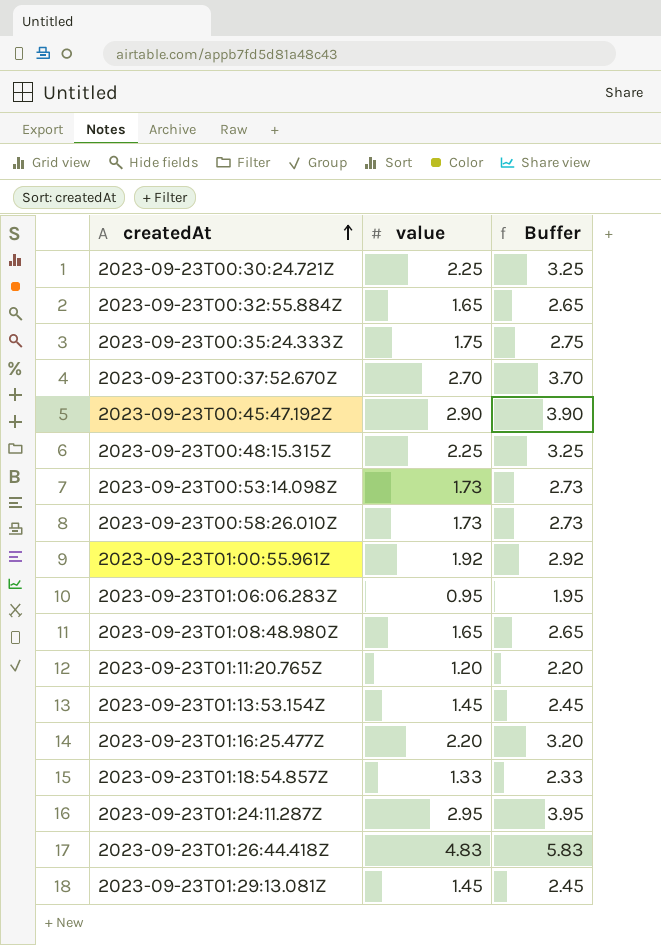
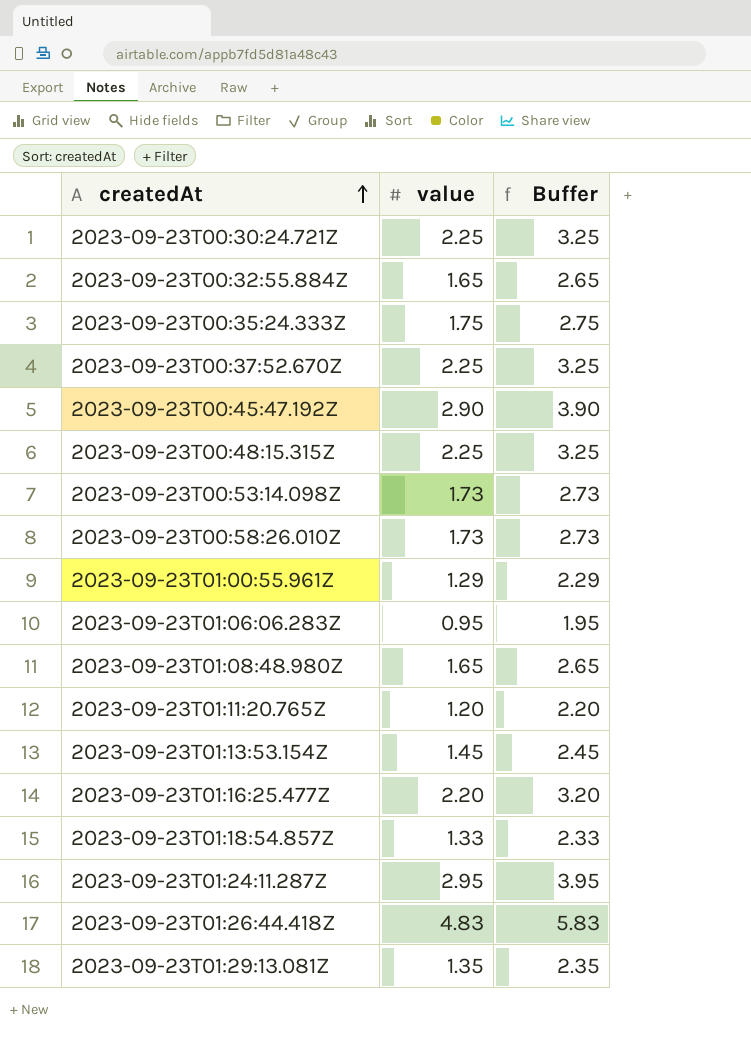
2023-09-23T00:37:52.670Z | value: 2.70 -> 2.25
2023-09-23T00:37:52.670Z | Buffer: 3.70 -> 3.25
2023-09-23T01:00:55.961Z | value: 1.92 -> 1.29
2023-09-23T01:00:55.961Z | Buffer: 2.92 -> 2.29
2023-09-23T01:29:13.081Z | value: 1.45 -> 1.35
2023-09-23T01:29:13.081Z | Buffer: 2.45 -> 2.35

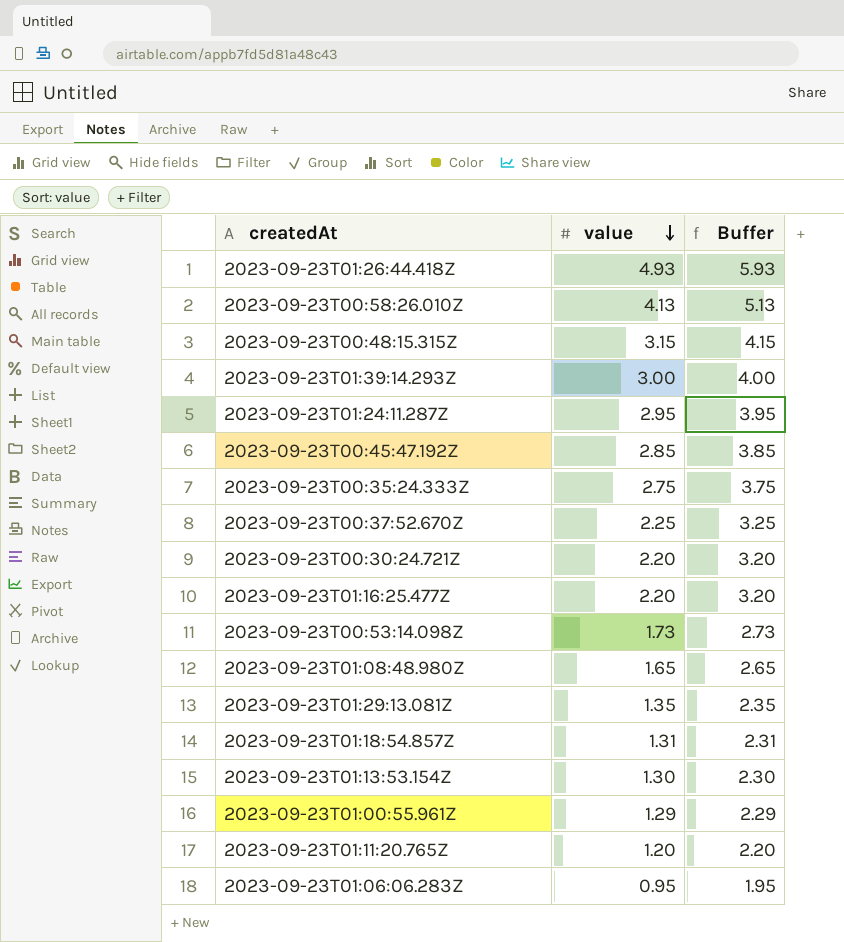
row order: createdAt ascending -> value descending
row 2023-09-23T00:32:55.884Z: 1.65 | 2.65 -> none
2023-09-23T01:26:44.418Z | value: 4.83 -> 4.93
2023-09-23T01:26:44.418Z | Buffer: 5.83 -> 5.93
2023-09-23T00:58:26.010Z | value: 1.73 -> 4.13
2023-09-23T00:58:26.010Z | Buffer: 2.73 -> 5.13
2023-09-23T00:48:15.315Z | value: 2.25 -> 3.15
2023-09-23T00:48:15.315Z | Buffer: 3.25 -> 4.15
row 2023-09-23T01:39:14.293Z: none -> 3.00 | 4.00
2023-09-23T00:45:47.192Z | value: 2.90 -> 2.85
2023-09-23T00:45:47.192Z | Buffer: 3.90 -> 3.85
2023-09-23T00:35:24.333Z | value: 1.75 -> 2.75
2023-09-23T00:35:24.333Z | Buffer: 2.75 -> 3.75
2023-09-23T00:30:24.721Z | value: 2.25 -> 2.20
2023-09-23T00:30:24.721Z | Buffer: 3.25 -> 3.20
2023-09-23T01:18:54.857Z | value: 1.33 -> 1.31
2023-09-23T01:18:54.857Z | Buffer: 2.33 -> 2.31
2023-09-23T01:13:53.154Z | value: 1.45 -> 1.30
2023-09-23T01:13:53.154Z | Buffer: 2.45 -> 2.30

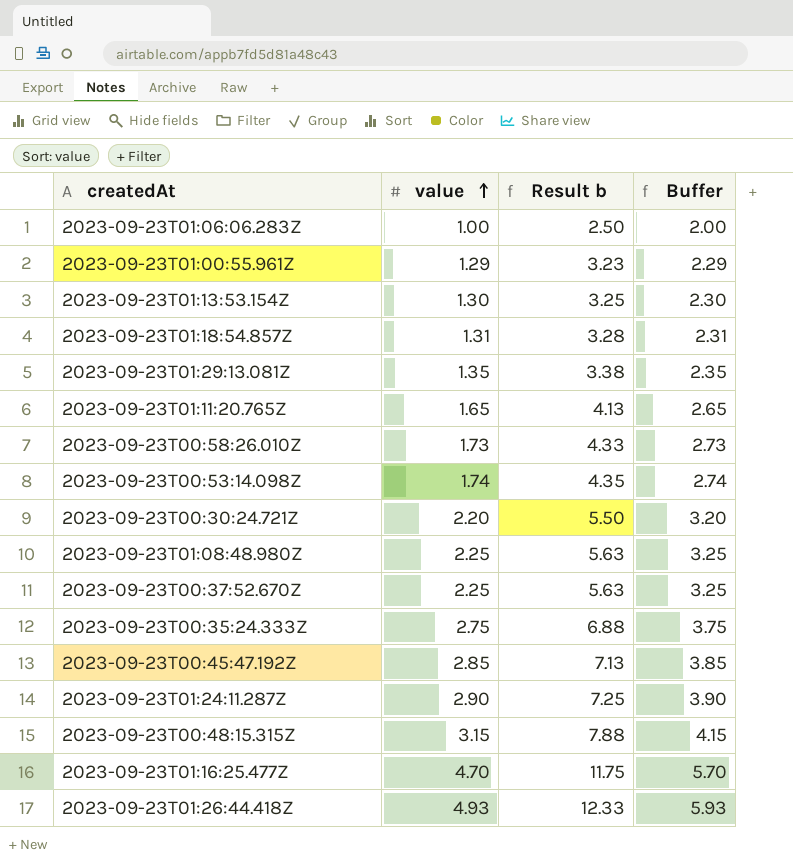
row order: value descending -> value ascending
column Result b | formula: none -> [value] * 2.5
row 2023-09-23T01:39:14.293Z: 3.00 | 4.00 -> none
2023-09-23T01:06:06.283Z | value: 0.95 -> 1.00
2023-09-23T01:06:06.283Z | Buffer: 1.95 -> 2.00
2023-09-23T01:11:20.765Z | value: 1.20 -> 1.65
2023-09-23T01:11:20.765Z | Buffer: 2.20 -> 2.65
2023-09-23T00:58:26.010Z | value: 4.13 -> 1.73
2023-09-23T00:58:26.010Z | Buffer: 5.13 -> 2.73
2023-09-23T00:53:14.098Z | value: 1.73 -> 1.74
2023-09-23T00:53:14.098Z | Buffer: 2.73 -> 2.74
2023-09-23T01:08:48.980Z | value: 1.65 -> 2.25
2023-09-23T01:08:48.980Z | Buffer: 2.65 -> 3.25
2023-09-23T01:24:11.287Z | value: 2.95 -> 2.90
2023-09-23T01:24:11.287Z | Buffer: 3.95 -> 3.90
2023-09-23T01:16:25.477Z | value: 2.20 -> 4.70
2023-09-23T01:16:25.477Z | Buffer: 3.20 -> 5.70

